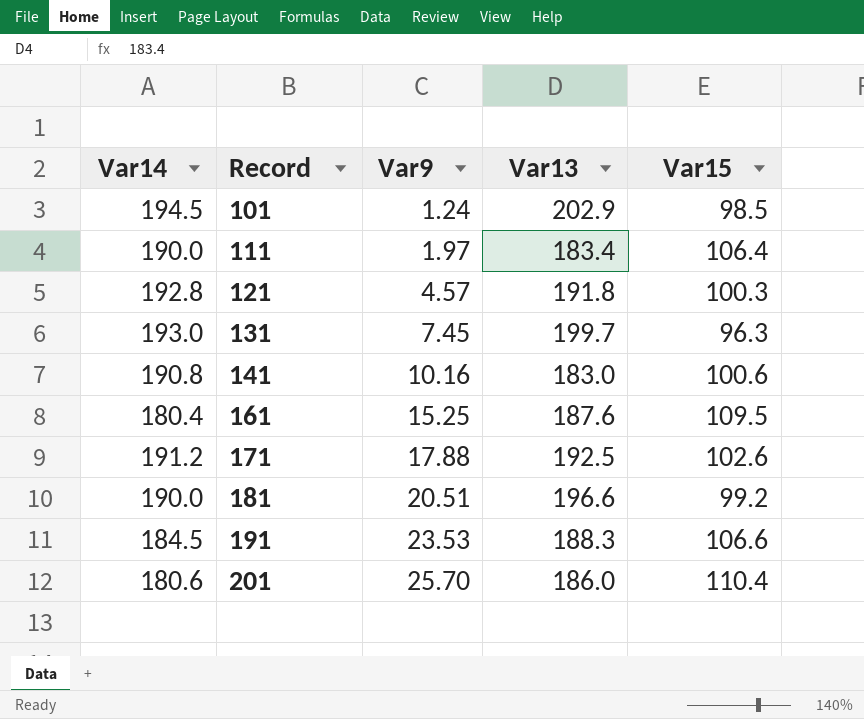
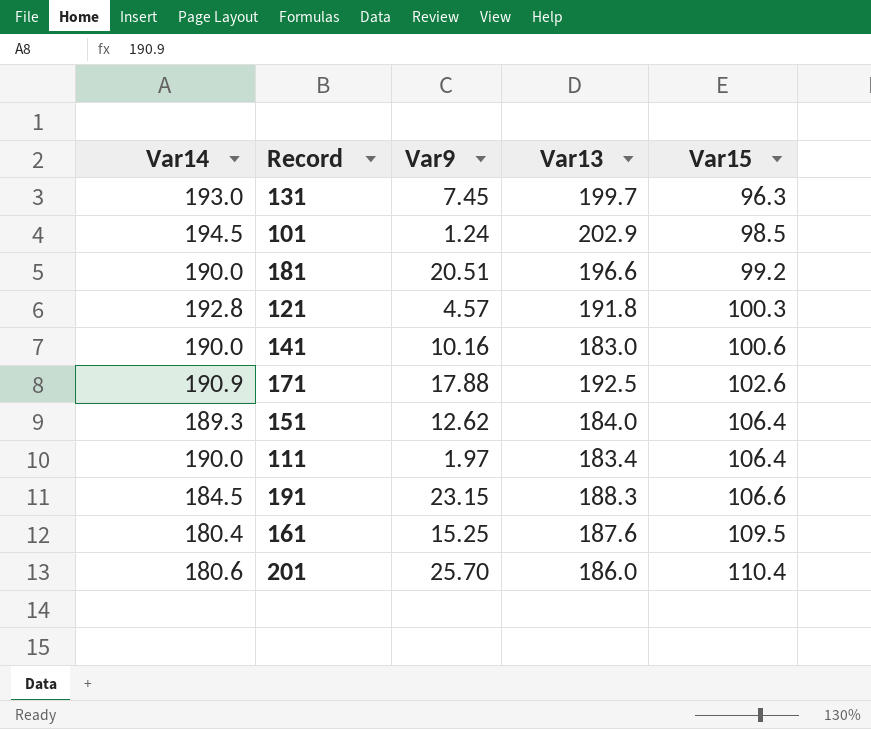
row order: Record ascending -> Var15 ascending
141 | Var14: 190.8 -> 190.0
171 | Var14: 191.2 -> 190.9
row 151: none -> 189.3 | 12.62 | 184.0 | 106.4
191 | Var9: 23.53 -> 23.15

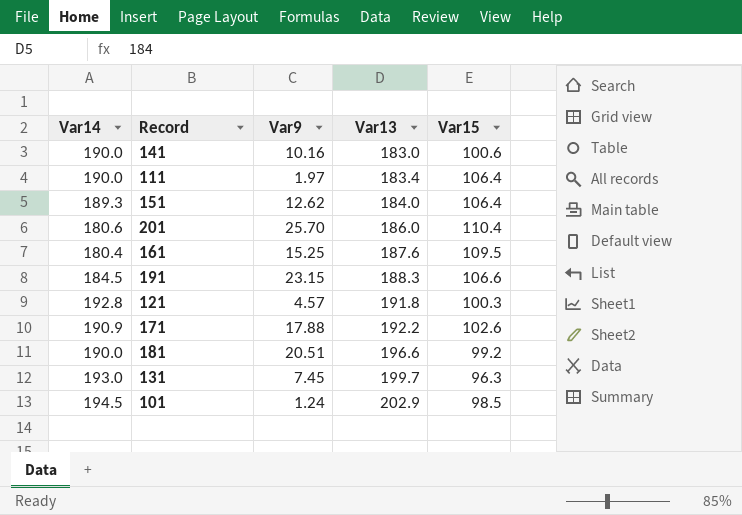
row order: Var15 ascending -> Var13 ascending
171 | Var13: 192.5 -> 192.2

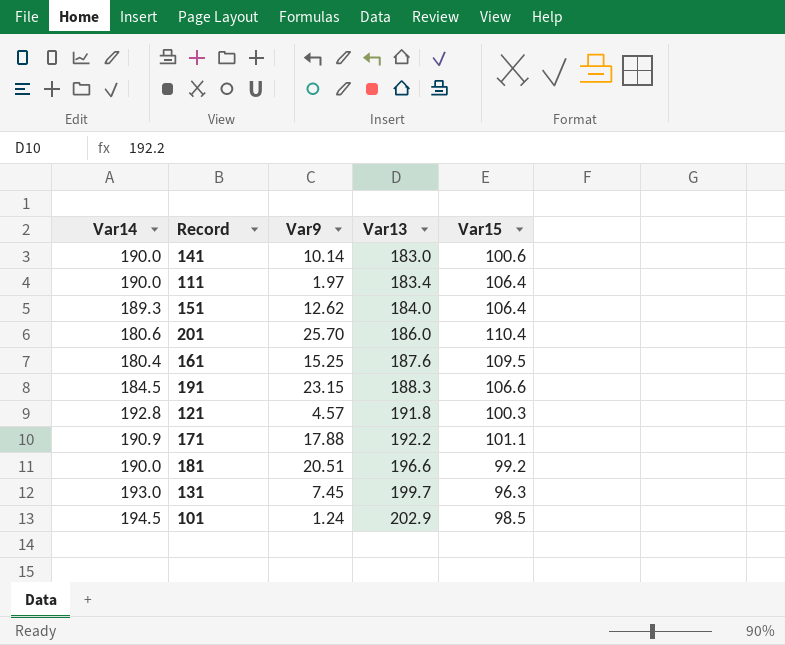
141 | Var9: 10.16 -> 10.14
171 | Var15: 102.6 -> 101.1

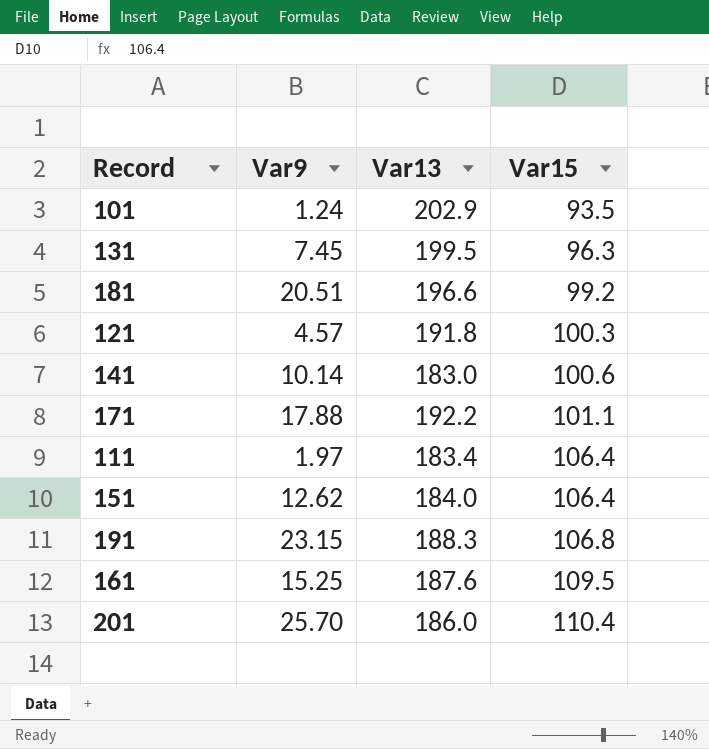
row order: Var13 ascending -> Var15 ascending
column Var14 | position: 1 -> none
101 | Var15: 98.5 -> 93.5
131 | Var13: 199.7 -> 199.5
191 | Var15: 106.6 -> 106.8

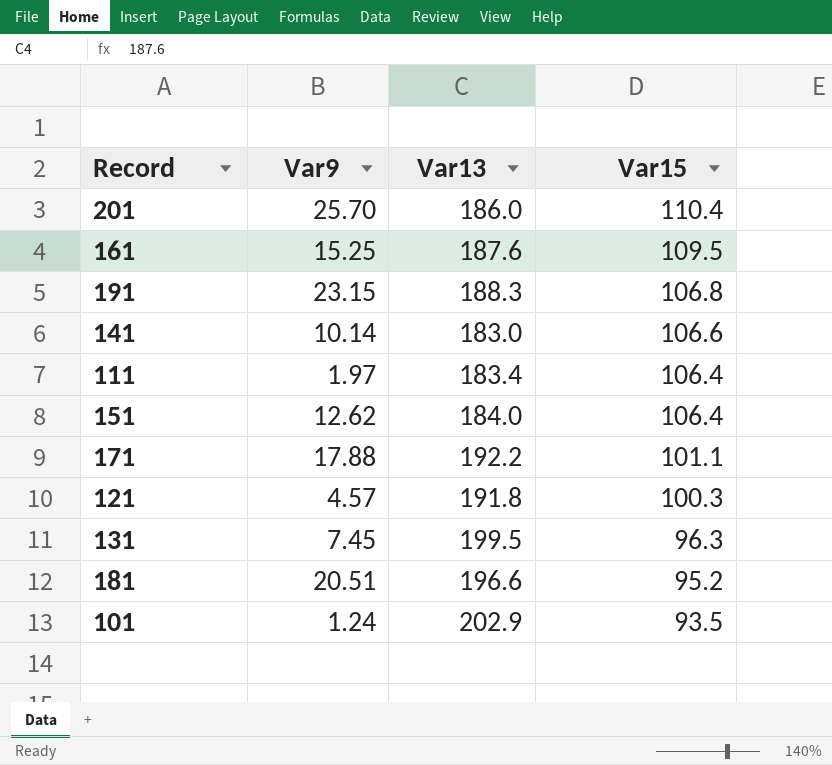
row order: Var15 ascending -> Var15 descending
141 | Var15: 100.6 -> 106.6
181 | Var15: 99.2 -> 95.2

